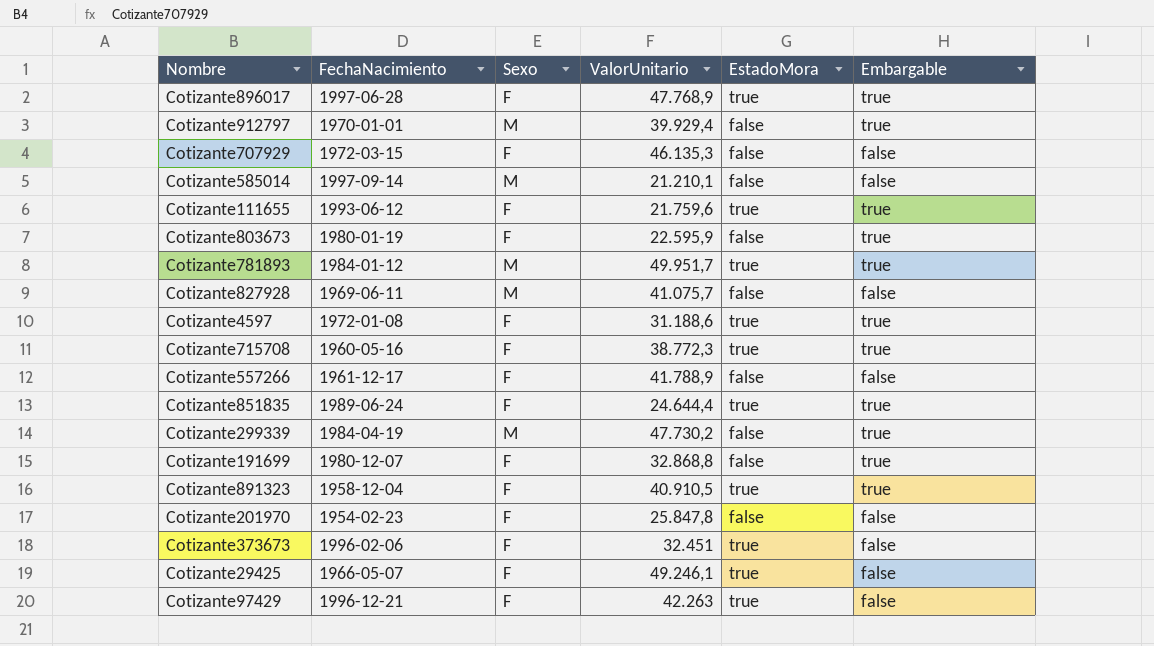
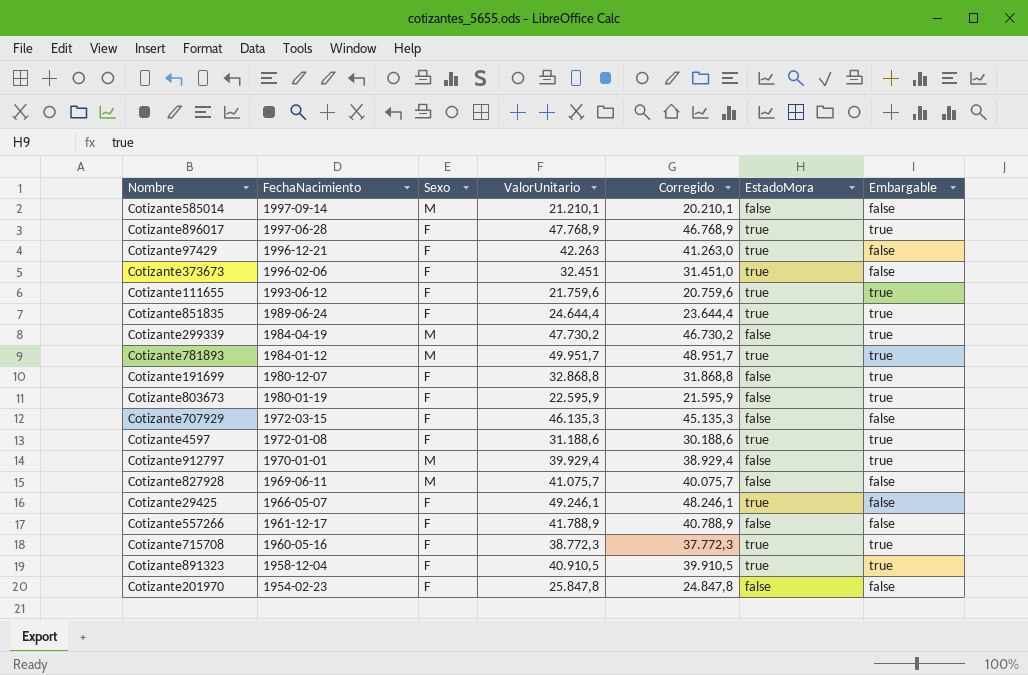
row order: none -> FechaNacimiento descending
column Corregido | formula: none -> [ValorUnitario] - 1000

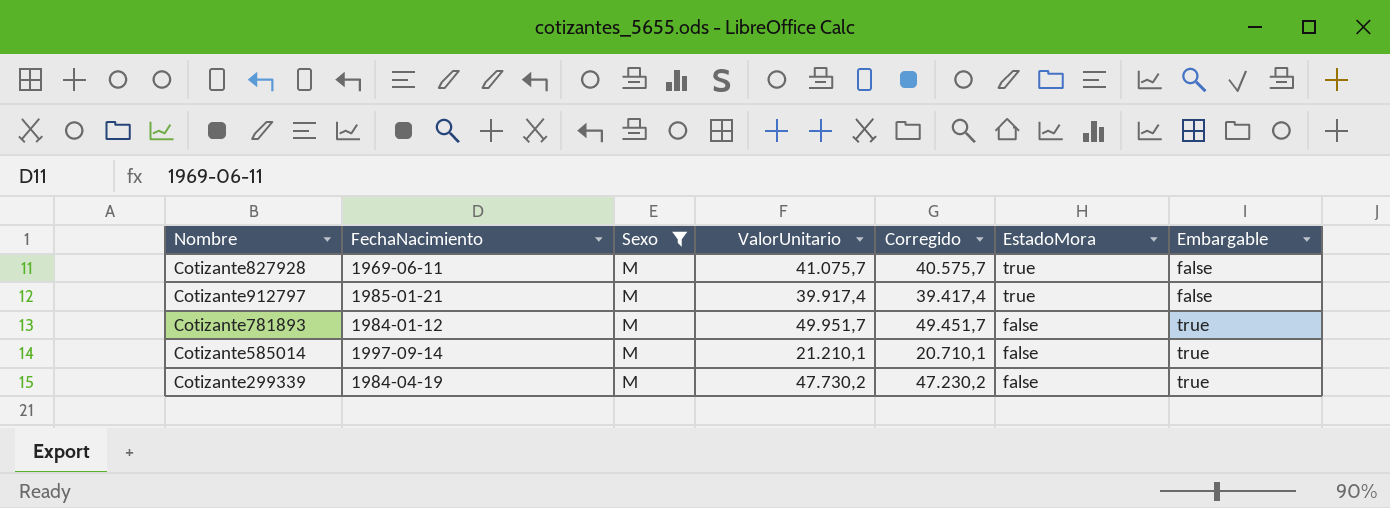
filter: none -> Sexo = M
row order: FechaNacimiento descending -> EstadoMora descending
column Corregido | formula: [ValorUnitario] - 1000 -> [ValorUnitario] - 500
Cotizante827928 | EstadoMora: false -> true
Cotizante912797 | FechaNacimiento: 1970-01-01 -> 1985-01-21
Cotizante912797 | ValorUnitario: 39.929,4 -> 39.917,4
Cotizante912797 | EstadoMora: false -> true
Cotizante912797 | Embargable: true -> false
Cotizante781893 | EstadoMora: true -> false
Cotizante585014 | Embargable: false -> true

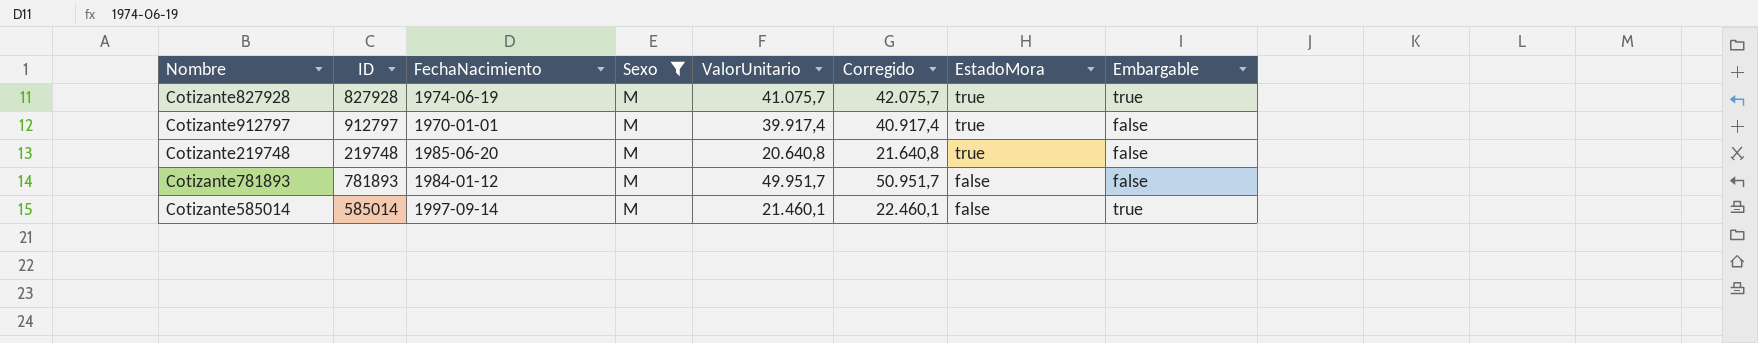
column ID | position: none -> 2
column Corregido | formula: [ValorUnitario] - 500 -> [ValorUnitario] + 1000
row Cotizante299339: 1984-04-19 | M | 47.730,2 | 47.230,2 | false | true -> none
Cotizante827928 | FechaNacimiento: 1969-06-11 -> 1974-06-19
Cotizante827928 | Embargable: false -> true
Cotizante912797 | FechaNacimiento: 1985-01-21 -> 1970-01-01
row Cotizante219748: none -> 219748 | 1985-06-20 | M | 20.640,8 | 21.640,8 | true | false
Cotizante781893 | Embargable: true -> false
Cotizante585014 | ValorUnitario: 21.210,1 -> 21.460,1

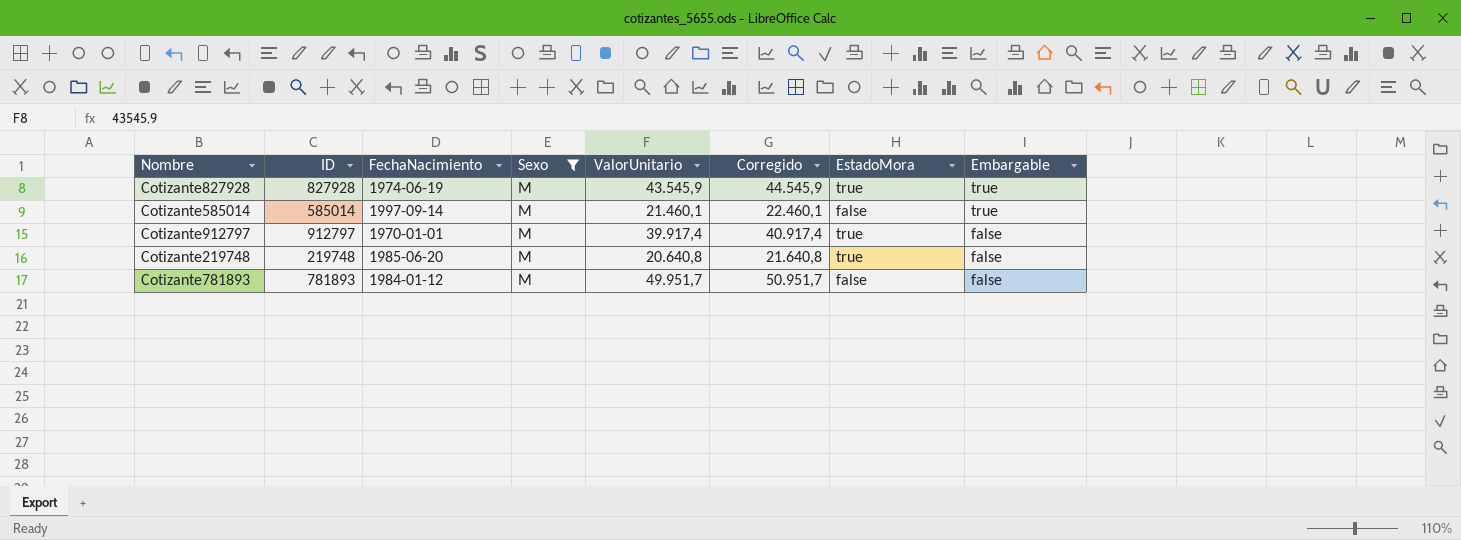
row order: EstadoMora descending -> Embargable descending
Cotizante827928 | ValorUnitario: 41.075,7 -> 43.545,9
Cotizante827928 | Corregido: 42.075,7 -> 44.545,9

